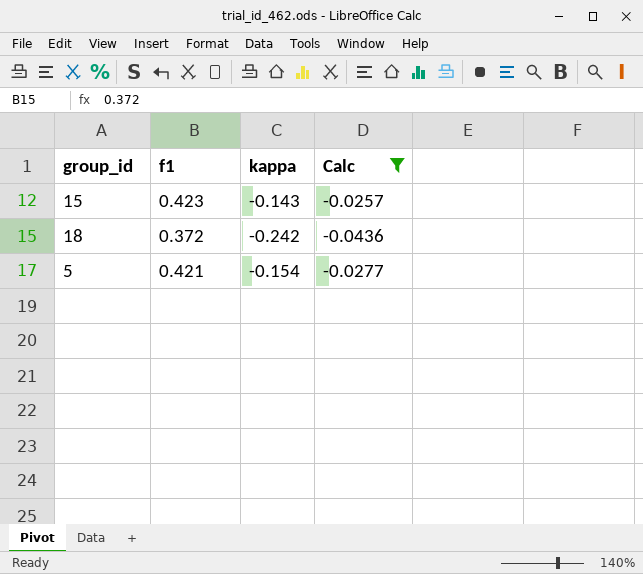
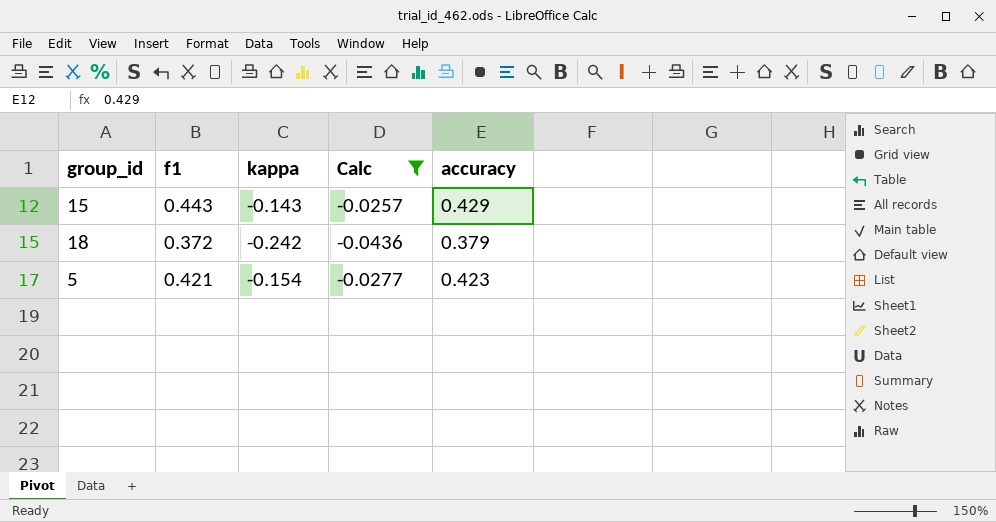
column accuracy | position: none -> 5
15 | f1: 0.423 -> 0.443

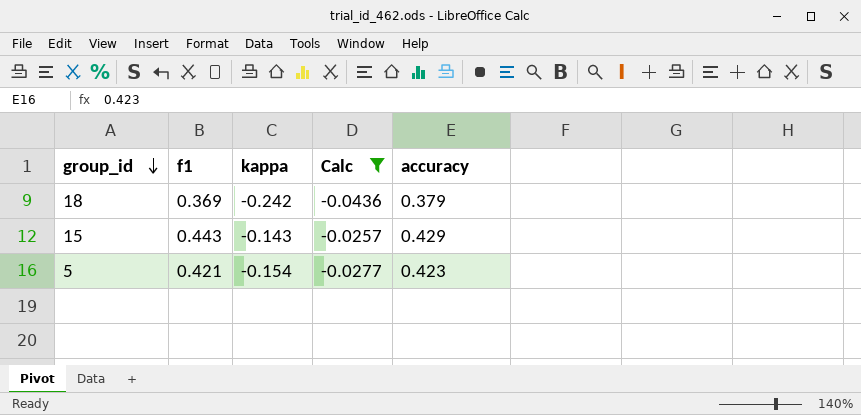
row order: none -> group_id descending
18 | f1: 0.372 -> 0.369

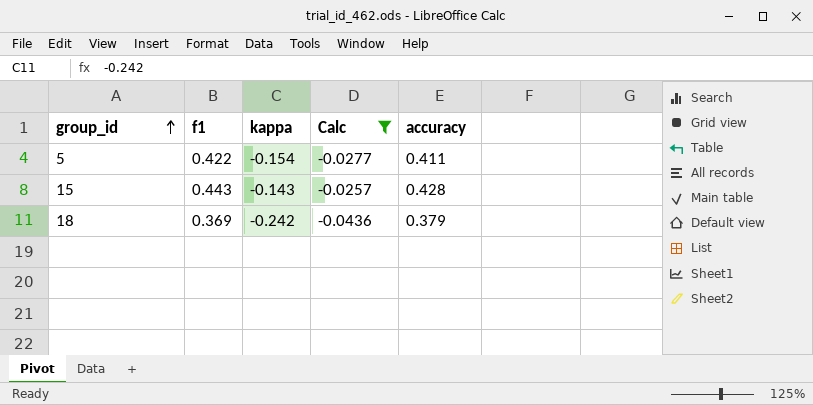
row order: group_id descending -> group_id ascending
5 | f1: 0.421 -> 0.422
5 | accuracy: 0.423 -> 0.411
15 | accuracy: 0.429 -> 0.428

